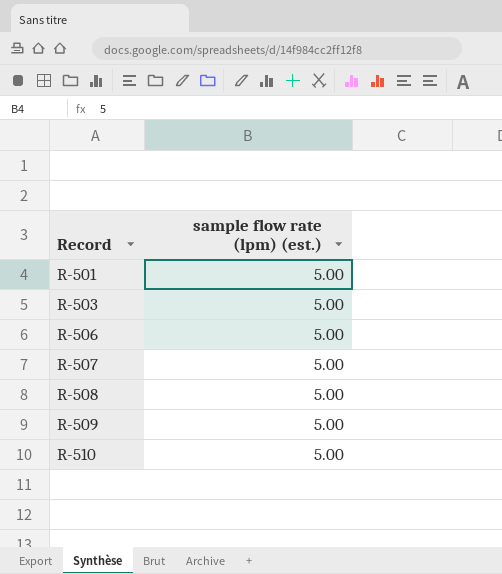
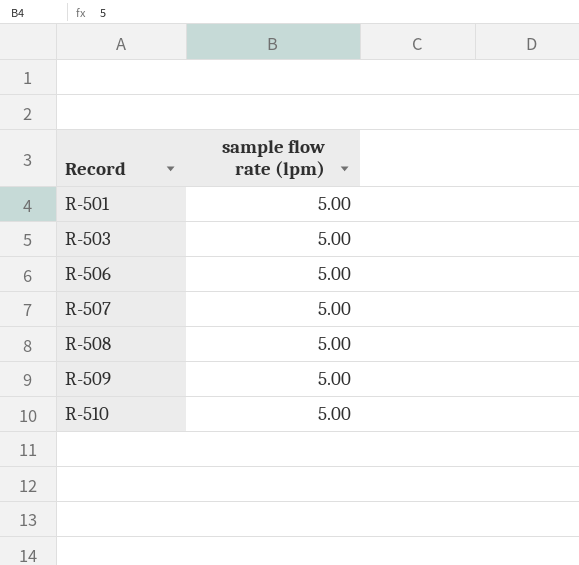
column name: sample flow rate (lpm) (est.) -> sample flow rate (lpm)

